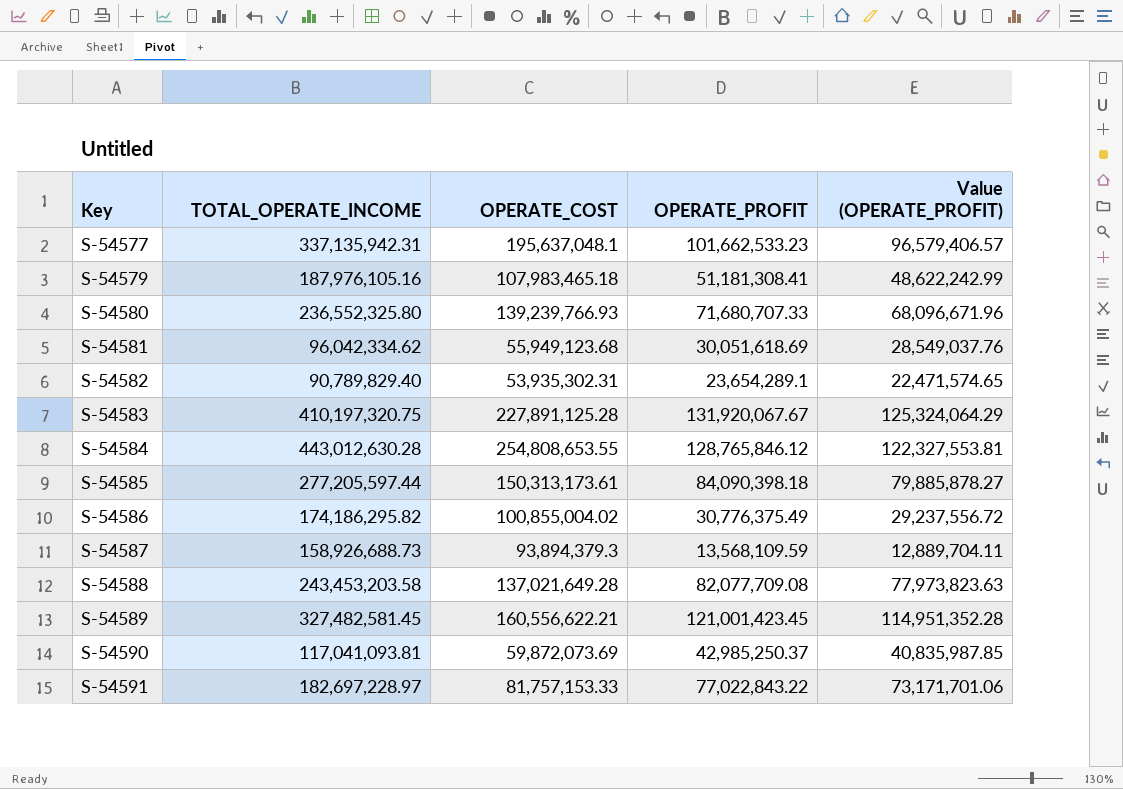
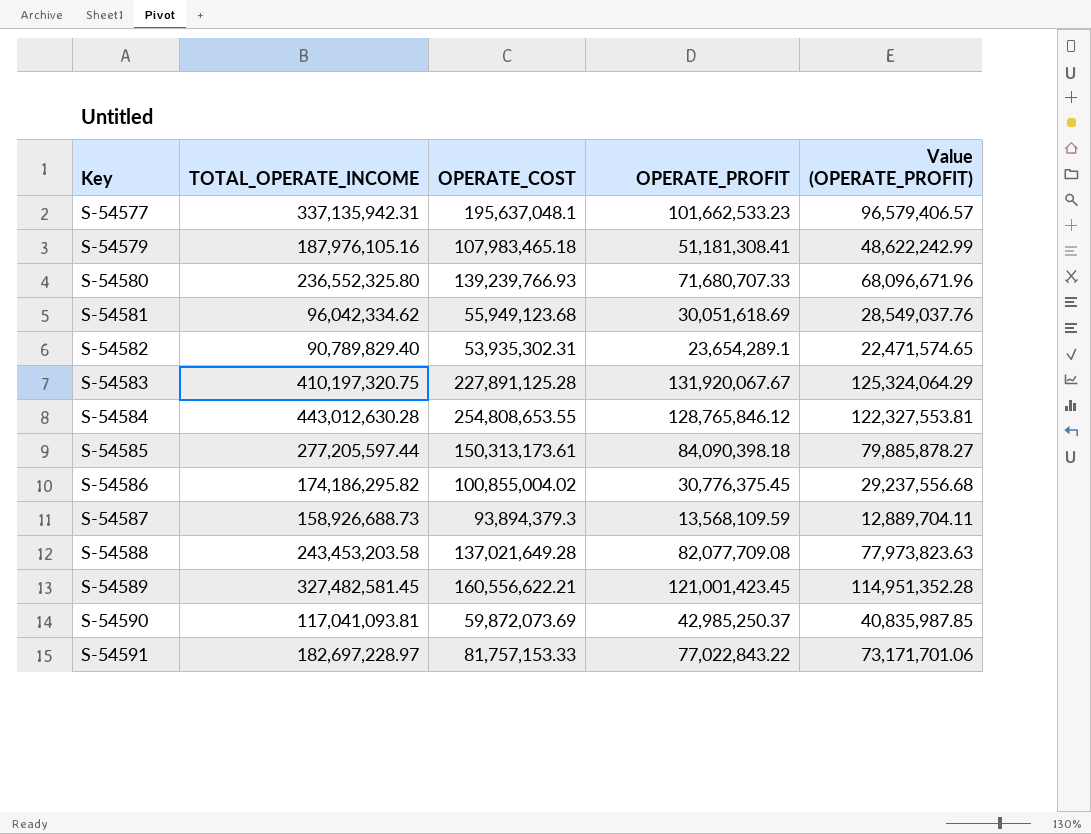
S-54586 | OPERATE_PROFIT: 30,776,375.49 -> 30,776,375.45
S-54586 | Value (OPERATE_PROFIT): 29,237,556.72 -> 29,237,556.68

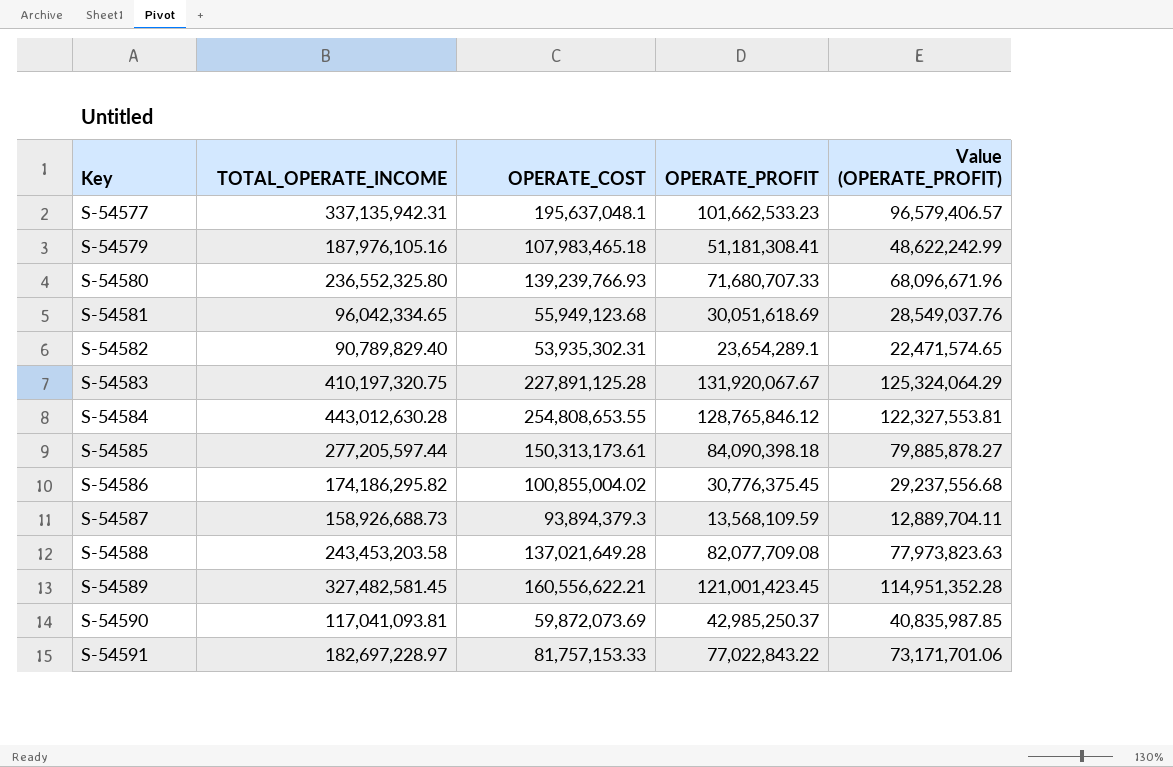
S-54581 | TOTAL_OPERATE_INCOME: 96,042,334.62 -> 96,042,334.65

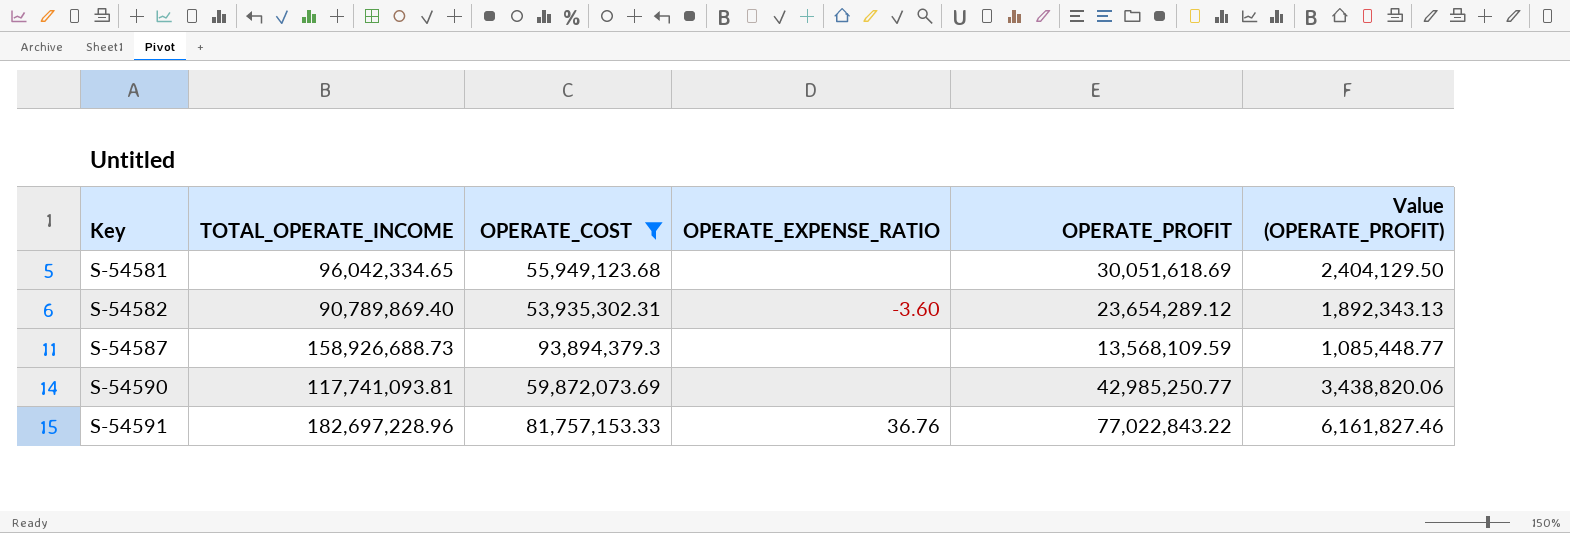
filter: none -> OPERATE_COST <= 93,894,379.3
column OPERATE_EXPENSE_RATIO | position: none -> 4
column Value (OPERATE_PROFIT) | formula: [OPERATE_PROFIT] * 0.95 -> [OPERATE_PROFIT] * 0.08
S-54582 | TOTAL_OPERATE_INCOME: 90,789,829.40 -> 90,789,869.40
S-54582 | OPERATE_PROFIT: 23,654,289.1 -> 23,654,289.12
S-54590 | TOTAL_OPERATE_INCOME: 117,041,093.81 -> 117,741,093.81
S-54590 | OPERATE_PROFIT: 42,985,250.37 -> 42,985,250.77
S-54591 | TOTAL_OPERATE_INCOME: 182,697,228.97 -> 182,697,228.96

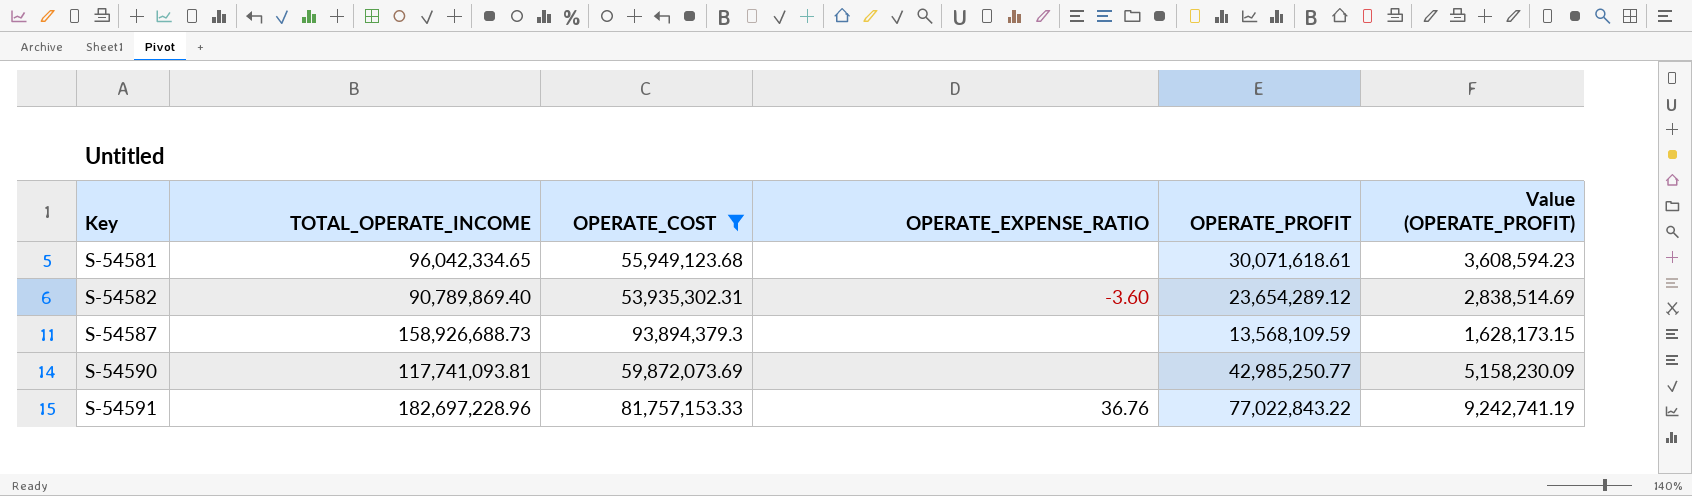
column Value (OPERATE_PROFIT) | formula: [OPERATE_PROFIT] * 0.08 -> [OPERATE_PROFIT] * 0.12
S-54581 | OPERATE_PROFIT: 30,051,618.69 -> 30,071,618.61

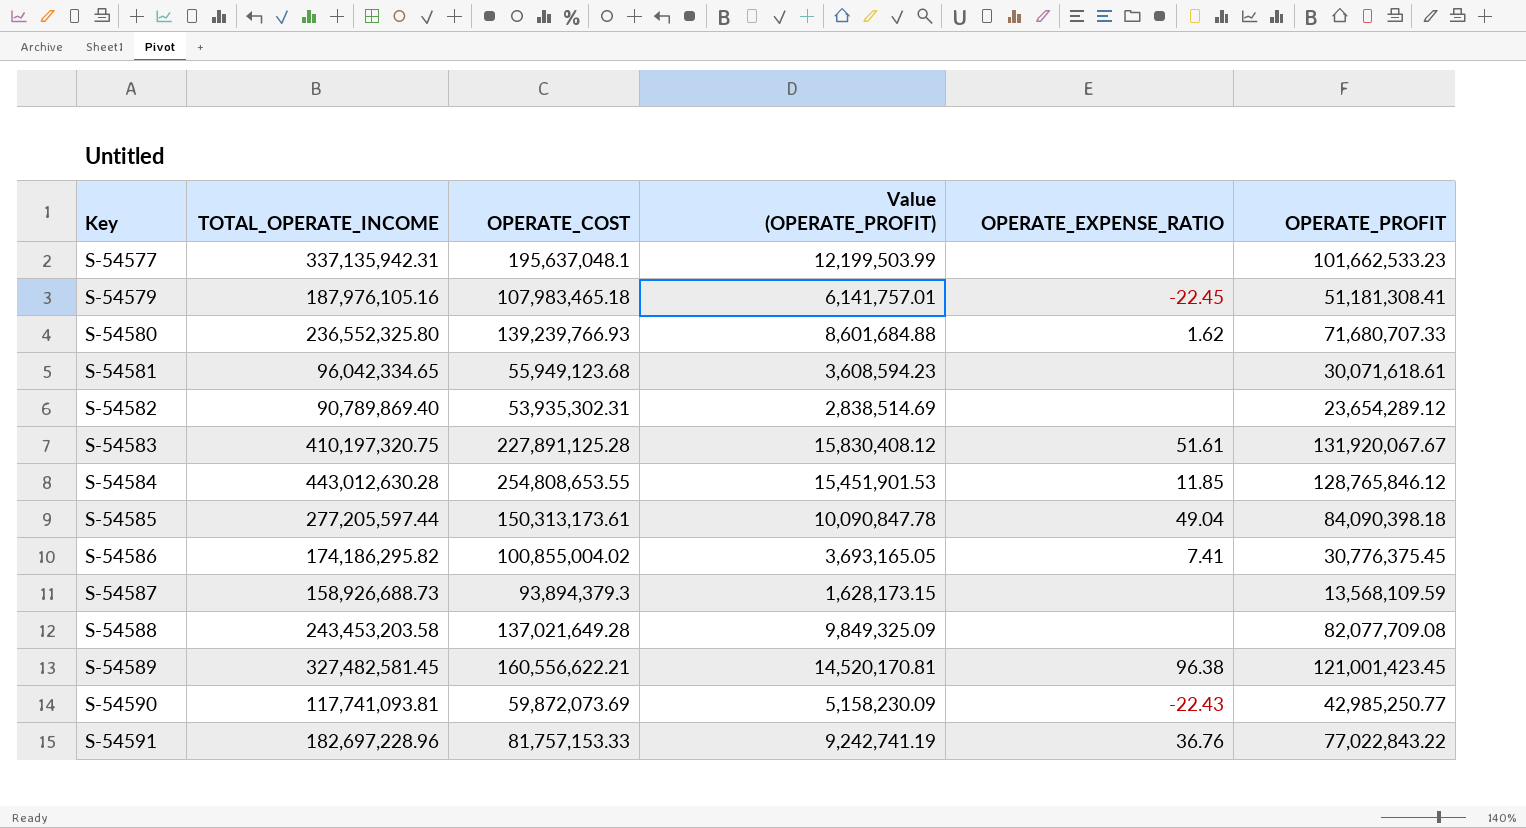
filter: OPERATE_COST <= 93,894,379.3 -> none
column Value (OPERATE_PROFIT) | position: 6 -> 4
S-54582 | OPERATE_EXPENSE_RATIO: -3.60 -> none
S-54590 | OPERATE_EXPENSE_RATIO: none -> -22.43

